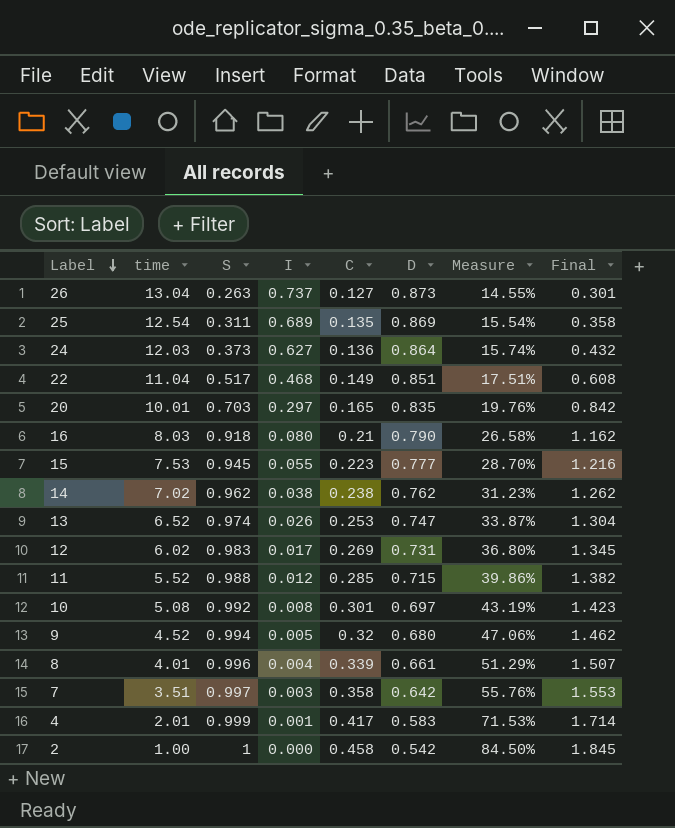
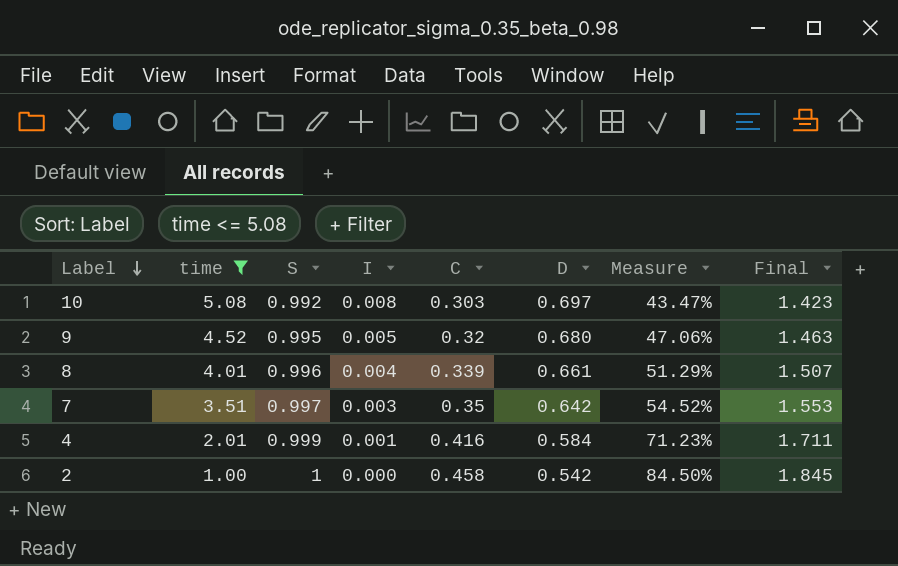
filter: none -> time <= 5.08
10 | C: 0.301 -> 0.303
10 | Measure: 43.19% -> 43.47%
9 | S: 0.994 -> 0.995
9 | Final: 1.462 -> 1.463
7 | C: 0.358 -> 0.35
7 | Measure: 55.76% -> 54.52%
4 | C: 0.417 -> 0.416
4 | D: 0.583 -> 0.584
4 | Measure: 71.53% -> 71.23%
4 | Final: 1.714 -> 1.711

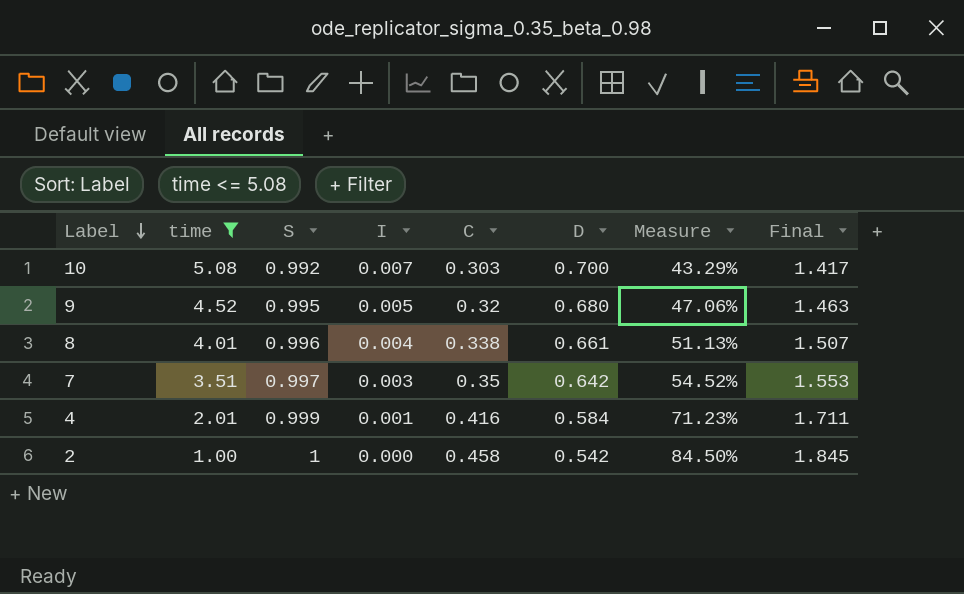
10 | I: 0.008 -> 0.007
10 | D: 0.697 -> 0.700
10 | Measure: 43.47% -> 43.29%
10 | Final: 1.423 -> 1.417
8 | C: 0.339 -> 0.338
8 | Measure: 51.29% -> 51.13%

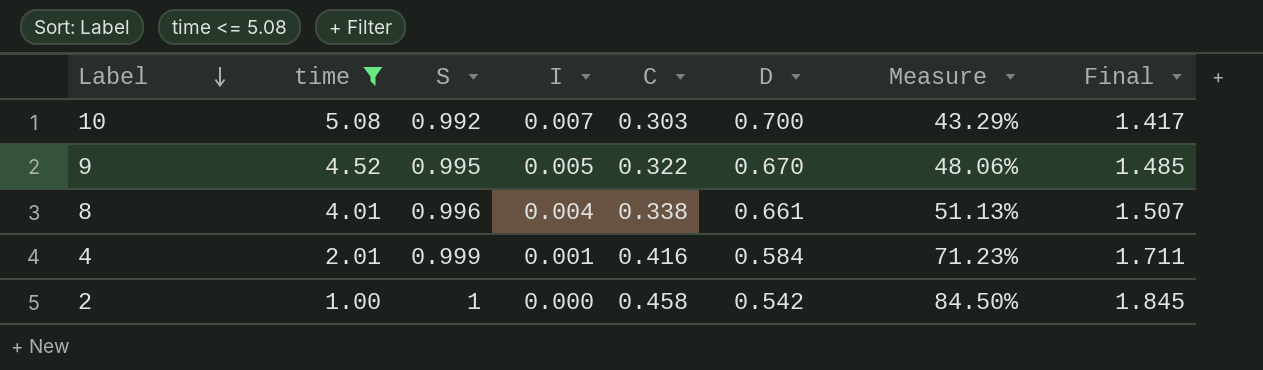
row 7: 3.51 | 0.997 | 0.003 | 0.35 | 0.642 | 54.52% | 1.553 -> none
9 | C: 0.32 -> 0.322
9 | D: 0.680 -> 0.670
9 | Measure: 47.06% -> 48.06%
9 | Final: 1.463 -> 1.485

